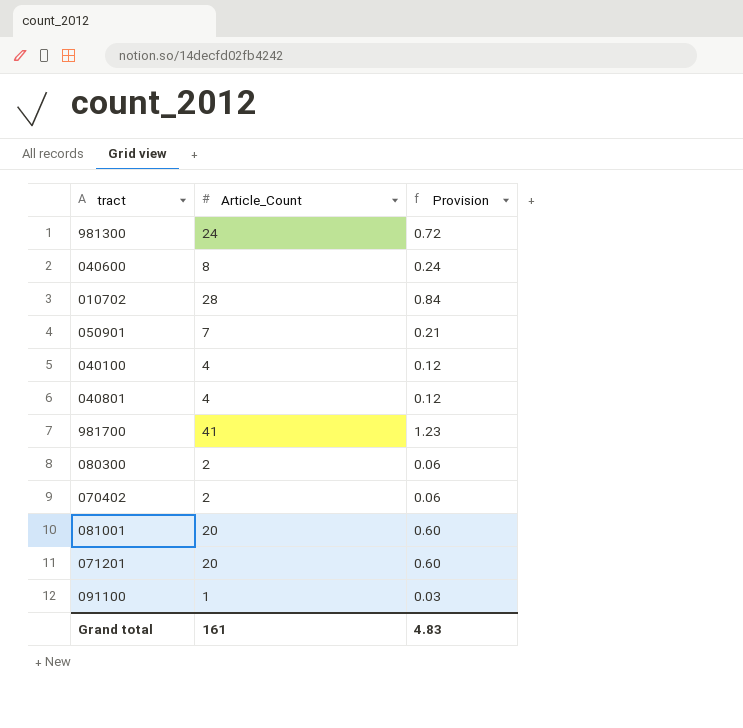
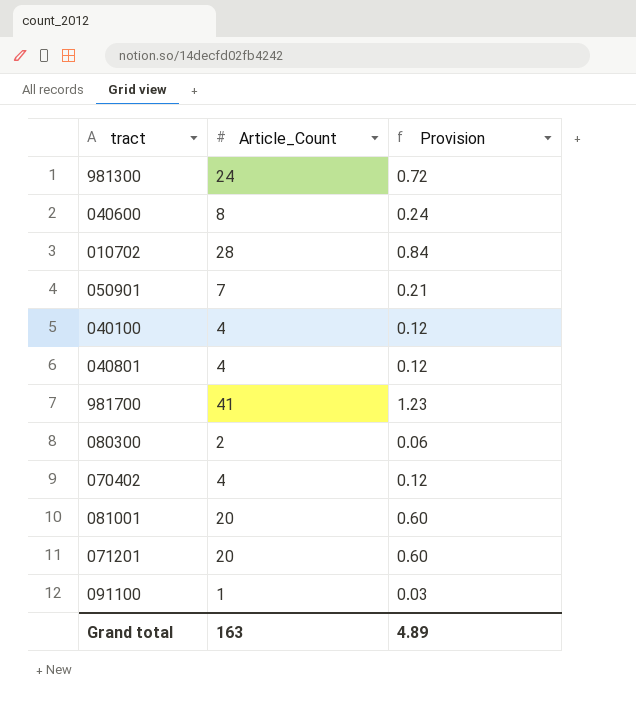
070402 | Article_Count: 2 -> 4
070402 | Provision: 0.06 -> 0.12
Grand total | Article_Count: 161 -> 163
Grand total | Provision: 4.83 -> 4.89

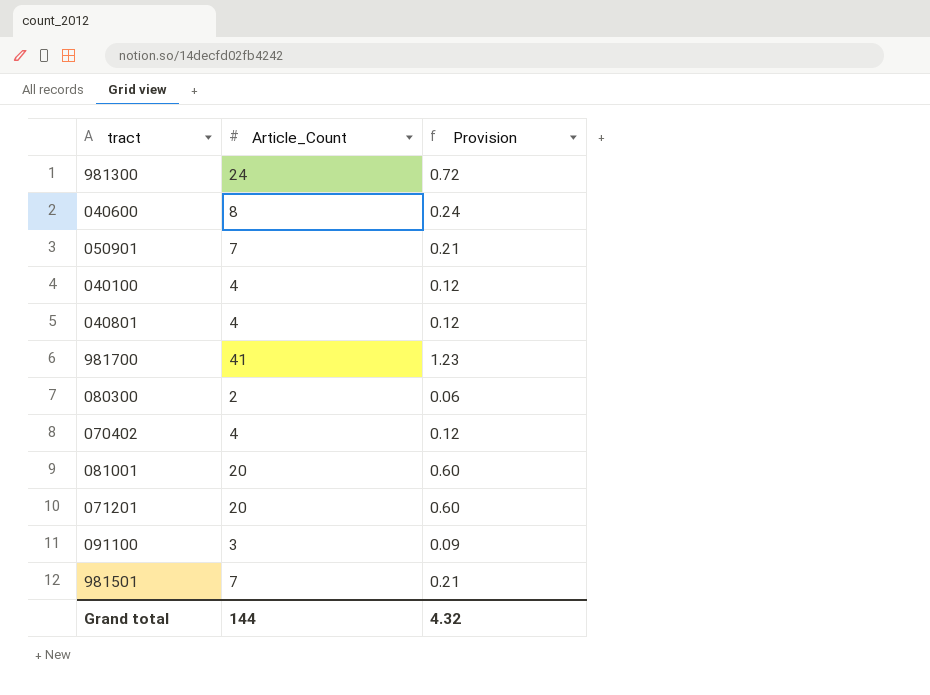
row 010702: 28 | 0.84 -> none
091100 | Article_Count: 1 -> 3
091100 | Provision: 0.03 -> 0.09
row 981501: none -> 7 | 0.21
Grand total | Article_Count: 163 -> 144
Grand total | Provision: 4.89 -> 4.32

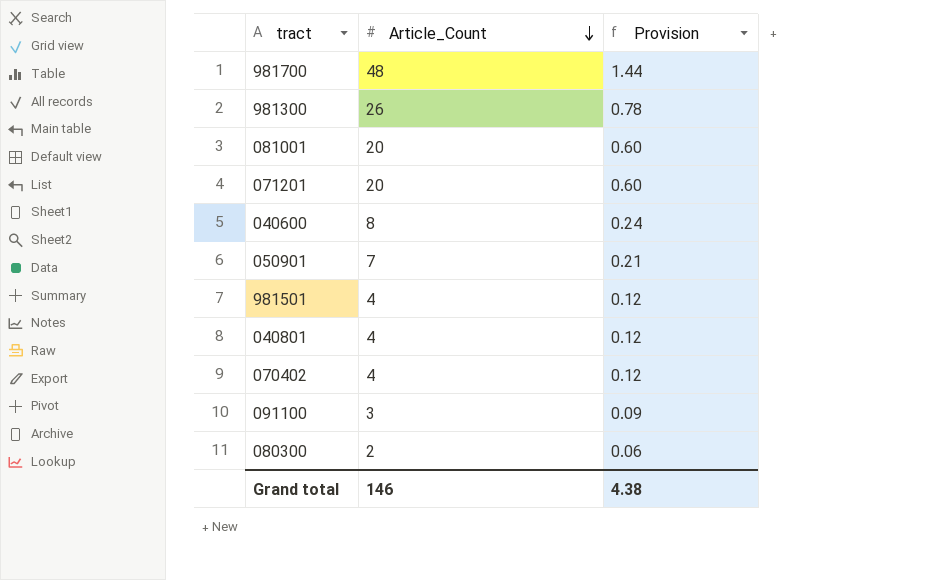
row order: none -> Article_Count descending
row 040100: 4 | 0.12 -> none
981700 | Article_Count: 41 -> 48
981700 | Provision: 1.23 -> 1.44
981300 | Article_Count: 24 -> 26
981300 | Provision: 0.72 -> 0.78
981501 | Article_Count: 7 -> 4
981501 | Provision: 0.21 -> 0.12
Grand total | Article_Count: 144 -> 146
Grand total | Provision: 4.32 -> 4.38

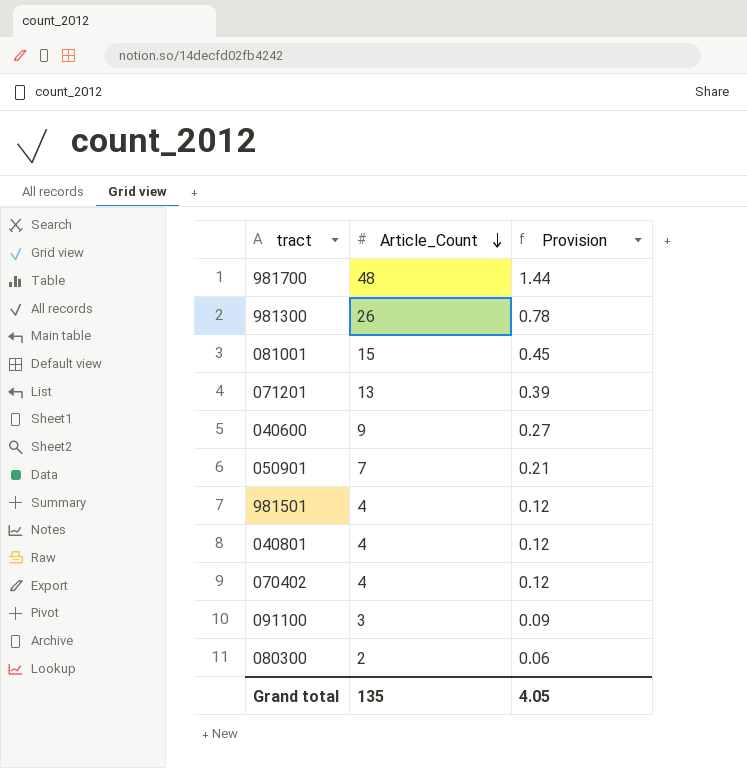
081001 | Article_Count: 20 -> 15
081001 | Provision: 0.60 -> 0.45
071201 | Article_Count: 20 -> 13
071201 | Provision: 0.60 -> 0.39
040600 | Article_Count: 8 -> 9
040600 | Provision: 0.24 -> 0.27
Grand total | Article_Count: 146 -> 135
Grand total | Provision: 4.38 -> 4.05

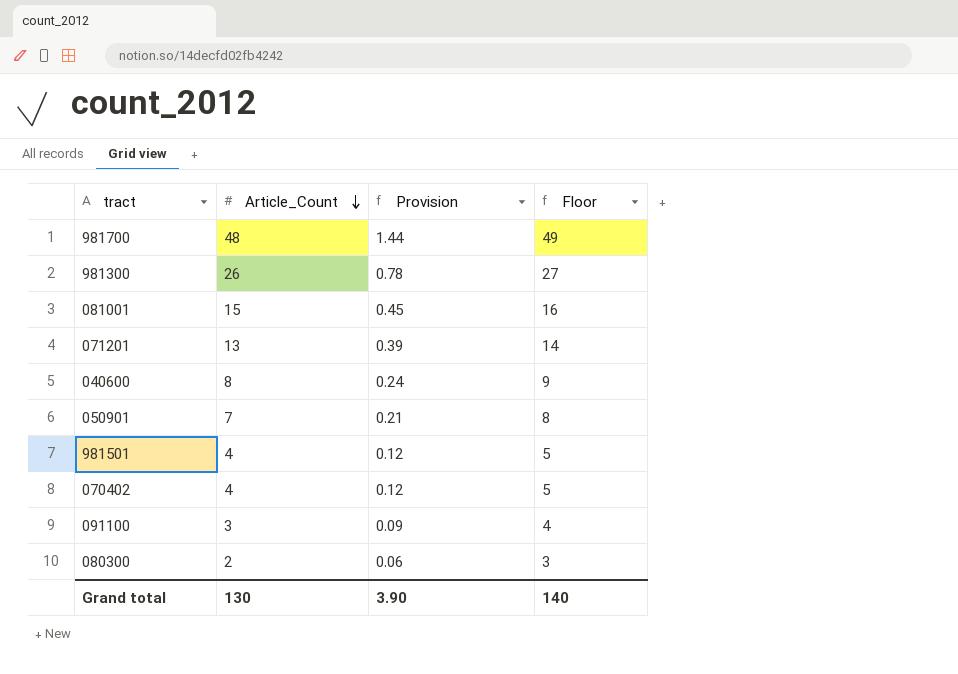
column Floor | formula: none -> [Article_Count] + 1
row 040801: 4 | 0.12 -> none
040600 | Article_Count: 9 -> 8
040600 | Provision: 0.27 -> 0.24
Grand total | Article_Count: 135 -> 130
Grand total | Provision: 4.05 -> 3.90

